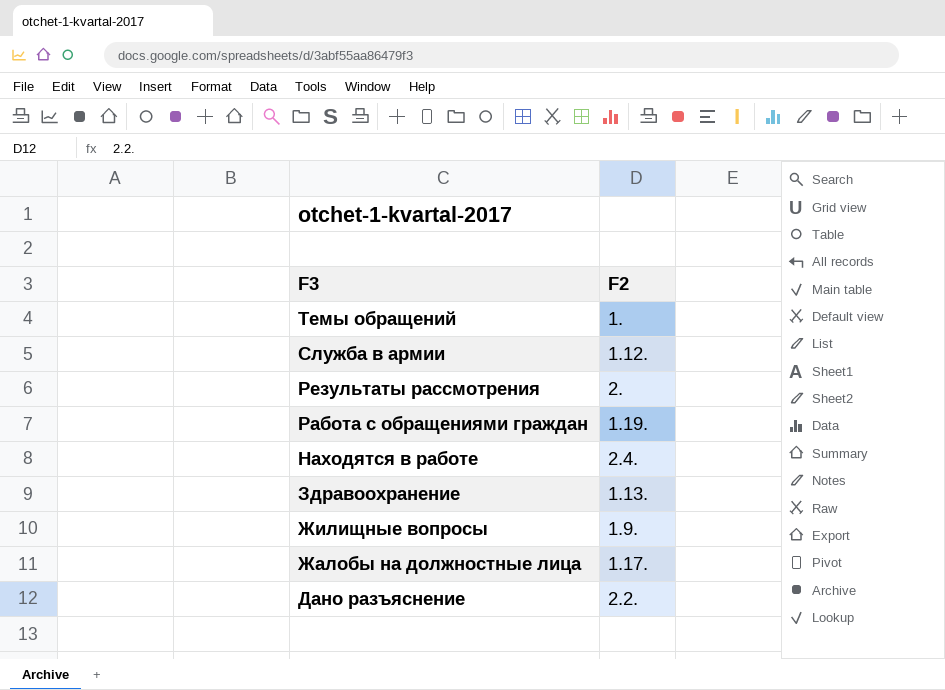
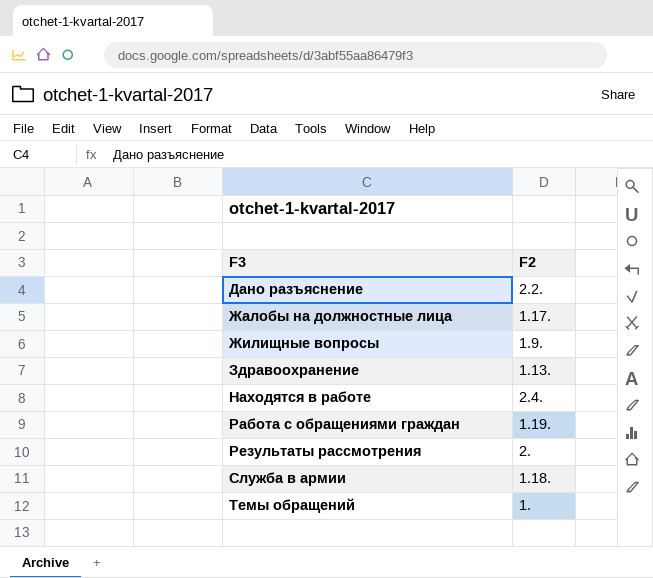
row order: F3 descending -> F3 ascending
Служба в армии | F2: 1.12. -> 1.18.

